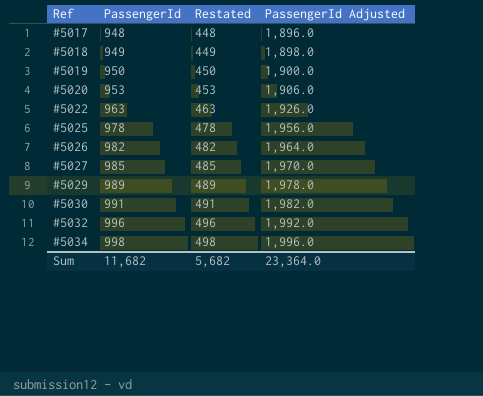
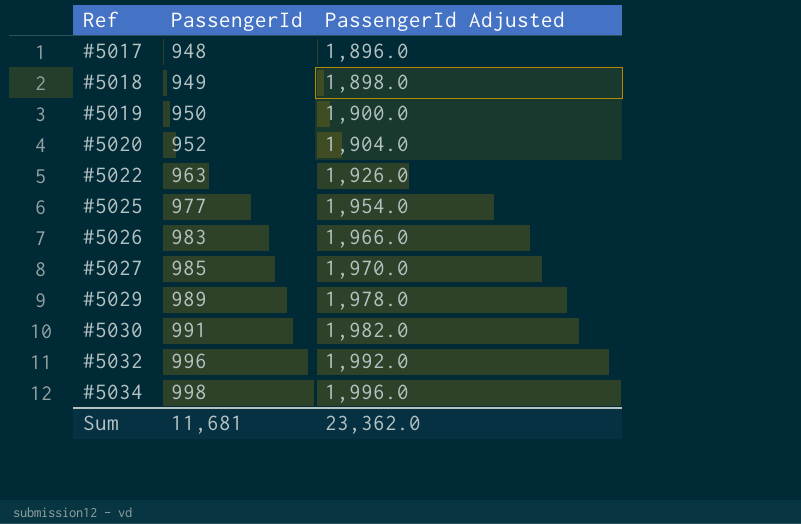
column Restated | formula: [PassengerId] - 500 -> none
#5020 | PassengerId: 953 -> 952
#5020 | PassengerId Adjusted: 1,906.0 -> 1,904.0
#5025 | PassengerId: 978 -> 977
#5025 | PassengerId Adjusted: 1,956.0 -> 1,954.0
#5026 | PassengerId: 982 -> 983
#5026 | PassengerId Adjusted: 1,964.0 -> 1,966.0
Sum | PassengerId: 11,682 -> 11,681
Sum | PassengerId Adjusted: 23,364.0 -> 23,362.0

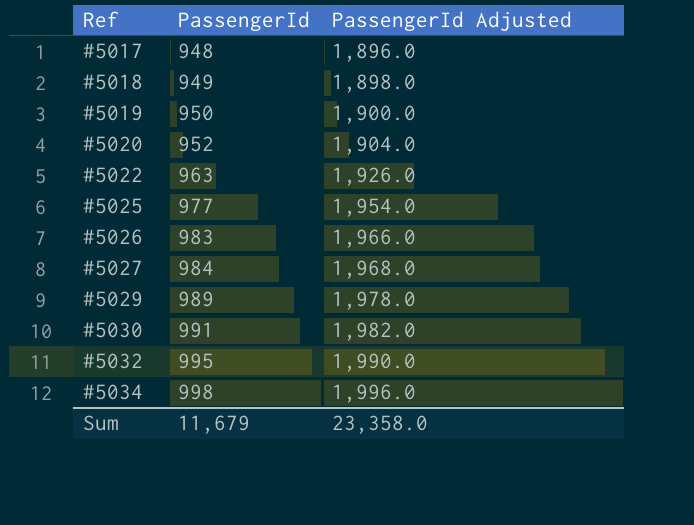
#5027 | PassengerId: 985 -> 984
#5027 | PassengerId Adjusted: 1,970.0 -> 1,968.0
#5032 | PassengerId: 996 -> 995
#5032 | PassengerId Adjusted: 1,992.0 -> 1,990.0
Sum | PassengerId: 11,681 -> 11,679
Sum | PassengerId Adjusted: 23,362.0 -> 23,358.0

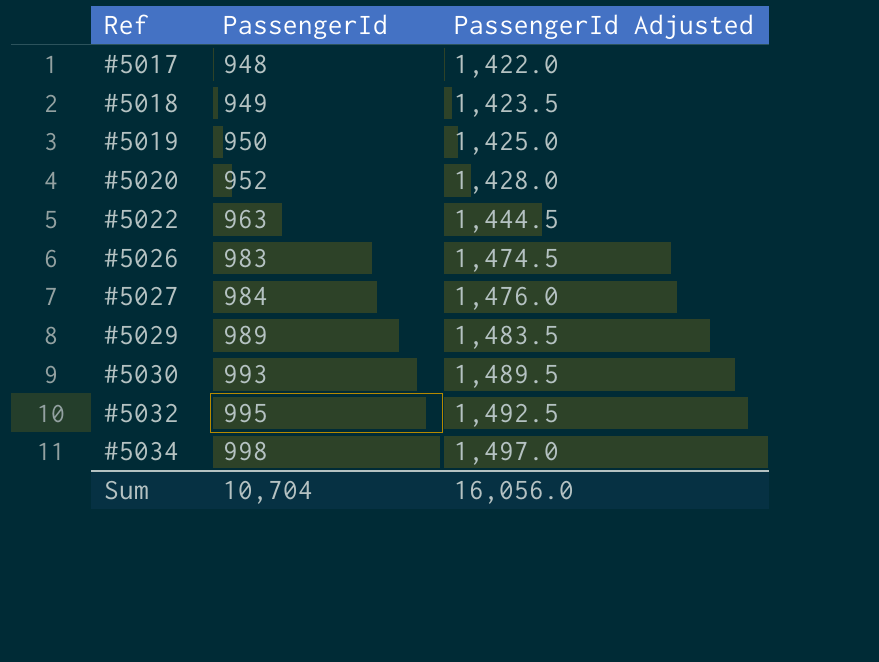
column PassengerId Adjusted | formula: [PassengerId] * 2 -> [PassengerId] * 1.5
row #5025: 977 | 1,954.0 -> none
#5030 | PassengerId: 991 -> 993
Sum | PassengerId: 11,679 -> 10,704
Sum | PassengerId Adjusted: 23,358.0 -> 16,056.0

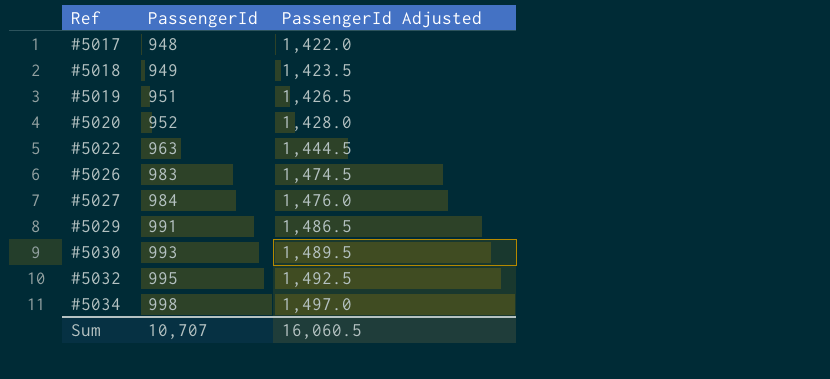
#5019 | PassengerId: 950 -> 951
#5019 | PassengerId Adjusted: 1,425.0 -> 1,426.5
#5029 | PassengerId: 989 -> 991
#5029 | PassengerId Adjusted: 1,483.5 -> 1,486.5
Sum | PassengerId: 10,704 -> 10,707
Sum | PassengerId Adjusted: 16,056.0 -> 16,060.5

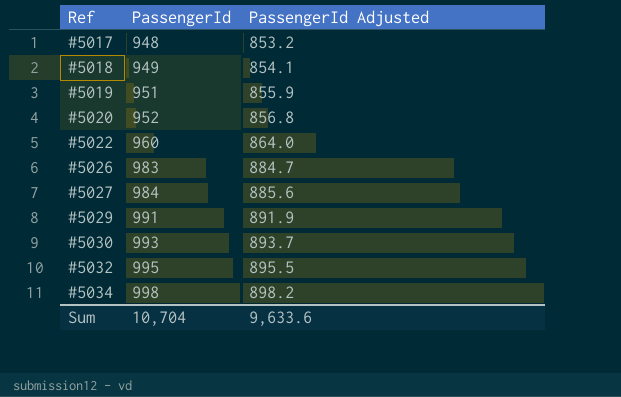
column PassengerId Adjusted | formula: [PassengerId] * 1.5 -> [PassengerId] * 0.9
#5022 | PassengerId: 963 -> 960
Sum | PassengerId: 10,707 -> 10,704
Sum | PassengerId Adjusted: 16,060.5 -> 9,633.6

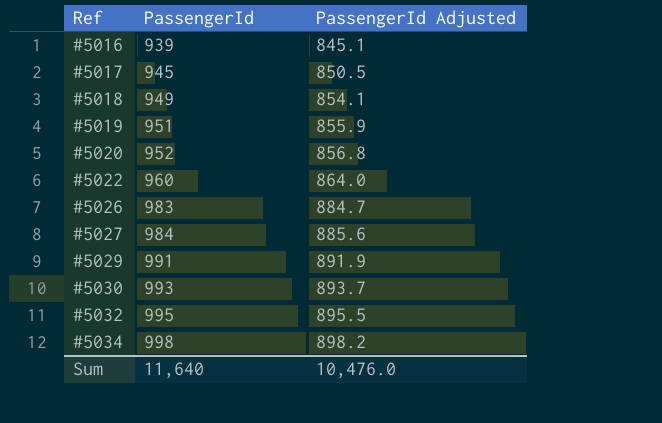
row #5016: none -> 939 | 845.1
#5017 | PassengerId: 948 -> 945
#5017 | PassengerId Adjusted: 853.2 -> 850.5
Sum | PassengerId: 10,704 -> 11,640
Sum | PassengerId Adjusted: 9,633.6 -> 10,476.0

